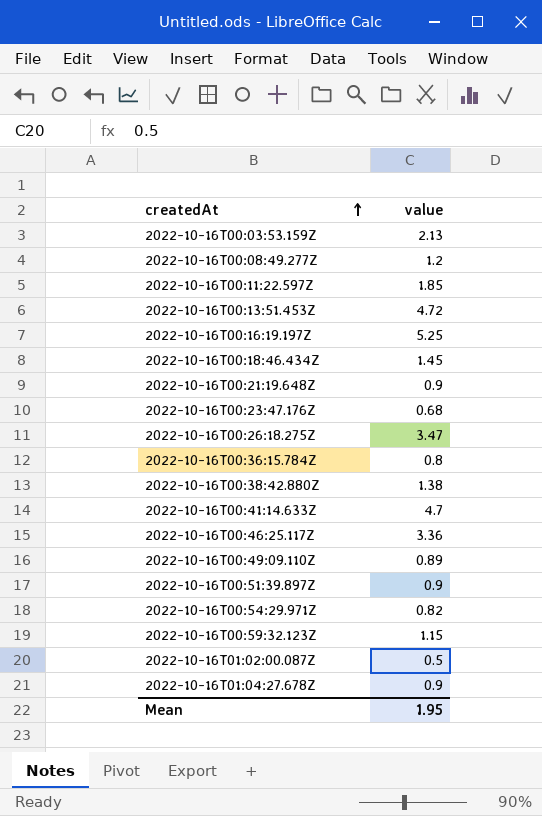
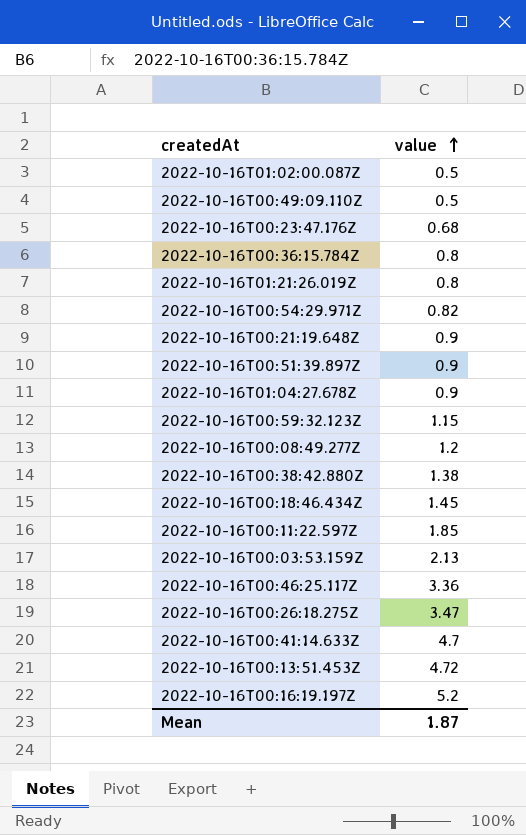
row order: createdAt ascending -> value ascending
2022-10-16T00:49:09.110Z | value: 0.89 -> 0.5
row 2022-10-16T01:21:26.019Z: none -> 0.8
2022-10-16T00:16:19.197Z | value: 5.25 -> 5.2
Mean | value: 1.95 -> 1.87

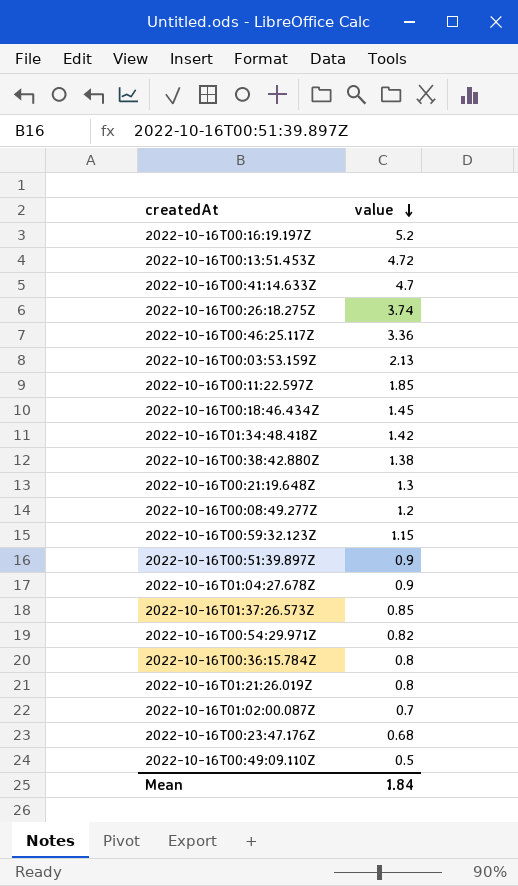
row order: value ascending -> value descending
2022-10-16T00:26:18.275Z | value: 3.47 -> 3.74
row 2022-10-16T01:34:48.418Z: none -> 1.42
2022-10-16T00:21:19.648Z | value: 0.9 -> 1.3
row 2022-10-16T01:37:26.573Z: none -> 0.85
2022-10-16T01:02:00.087Z | value: 0.5 -> 0.7
Mean | value: 1.87 -> 1.84

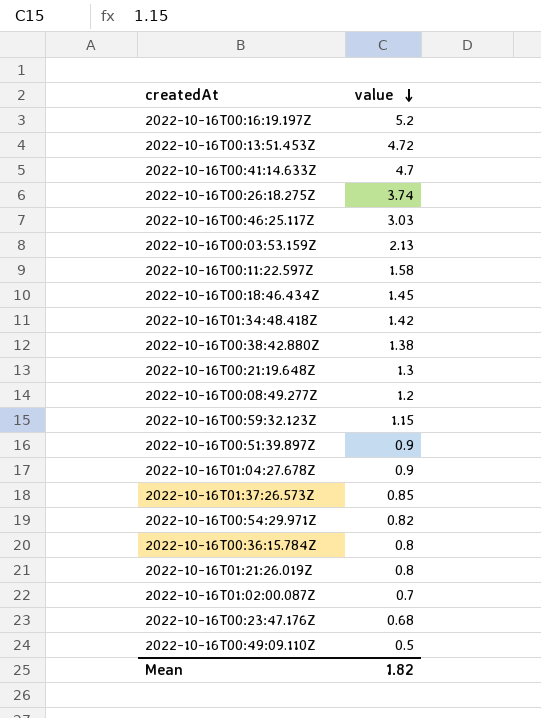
2022-10-16T00:46:25.117Z | value: 3.36 -> 3.03
2022-10-16T00:11:22.597Z | value: 1.85 -> 1.58
Mean | value: 1.84 -> 1.82

